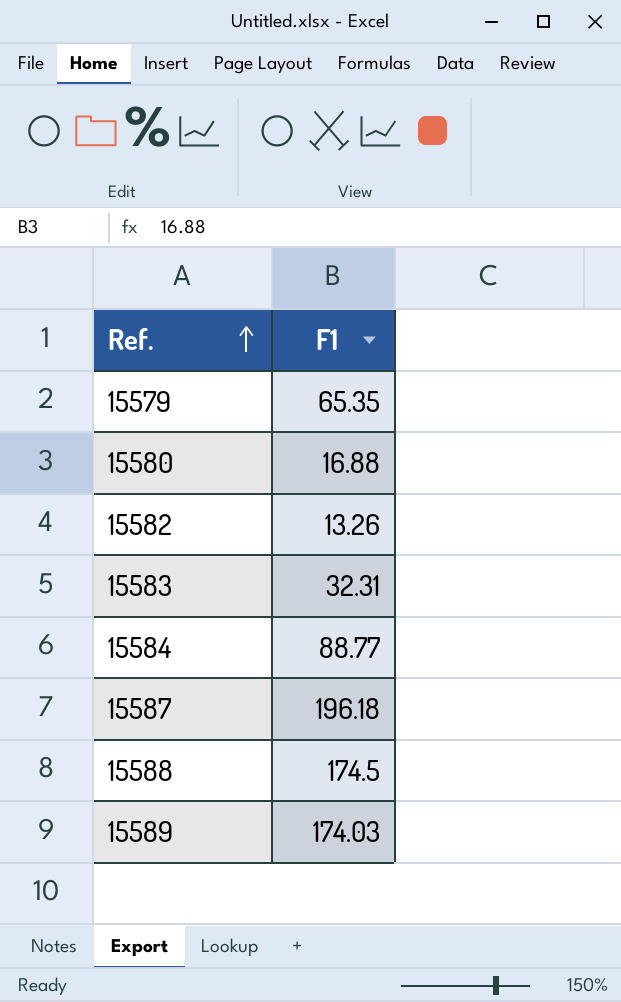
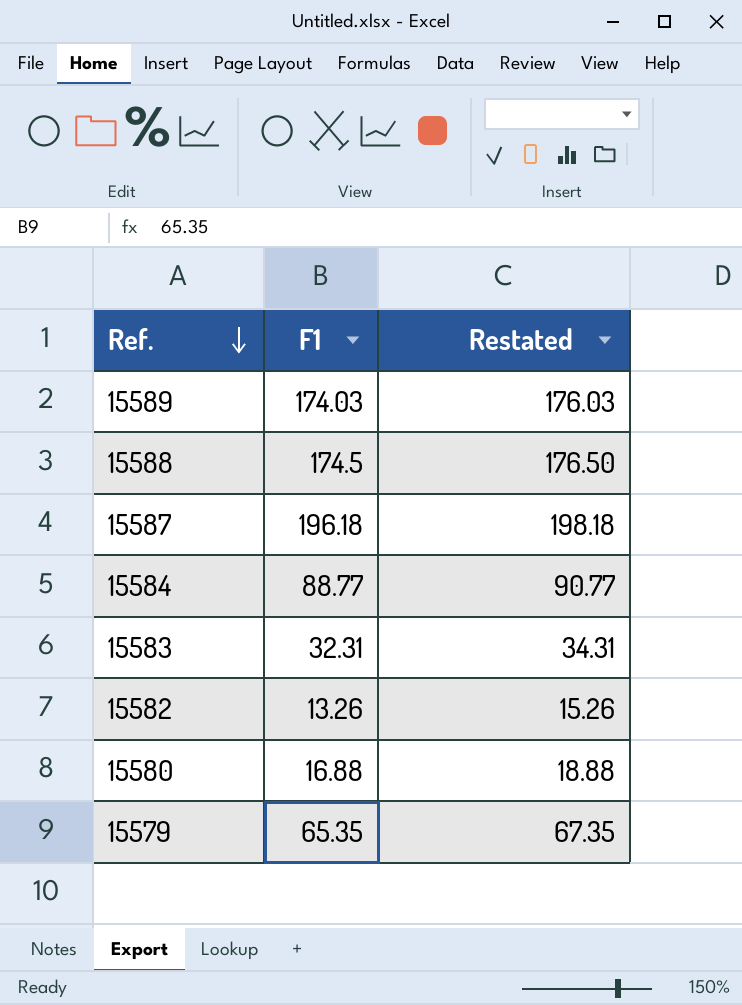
row order: Ref. ascending -> Ref. descending
column Restated | formula: none -> [F1] + 2

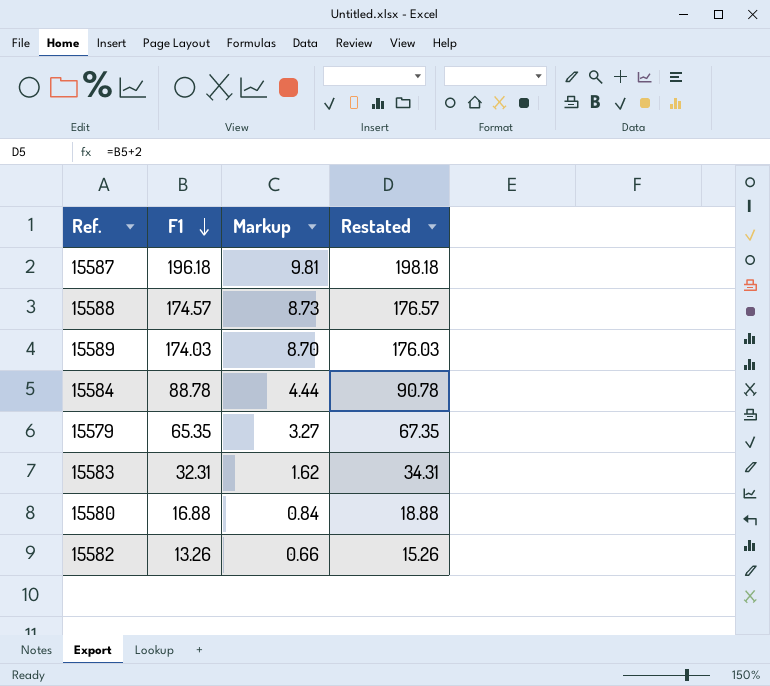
row order: Ref. descending -> F1 descending
column Markup | formula: none -> [F1] * 0.05
15588 | F1: 174.5 -> 174.57
15588 | Restated: 176.50 -> 176.57
15584 | F1: 88.77 -> 88.78
15584 | Restated: 90.77 -> 90.78

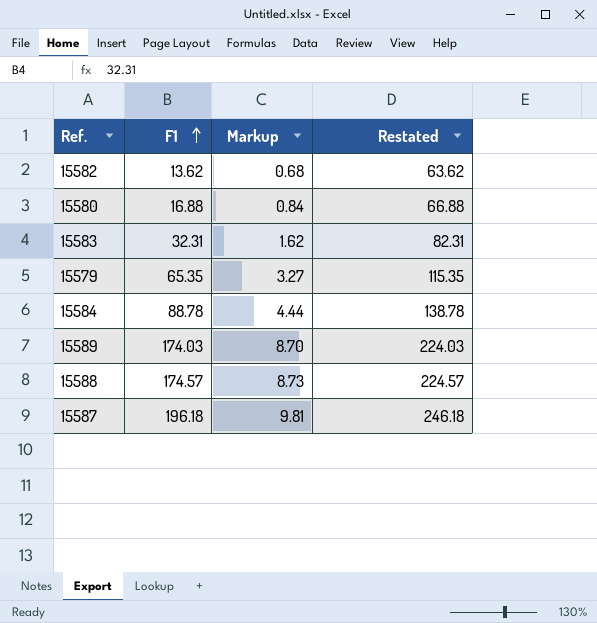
row order: F1 descending -> F1 ascending
column Restated | formula: [F1] + 2 -> [F1] + 50
15582 | F1: 13.26 -> 13.62
15582 | Markup: 0.66 -> 0.68

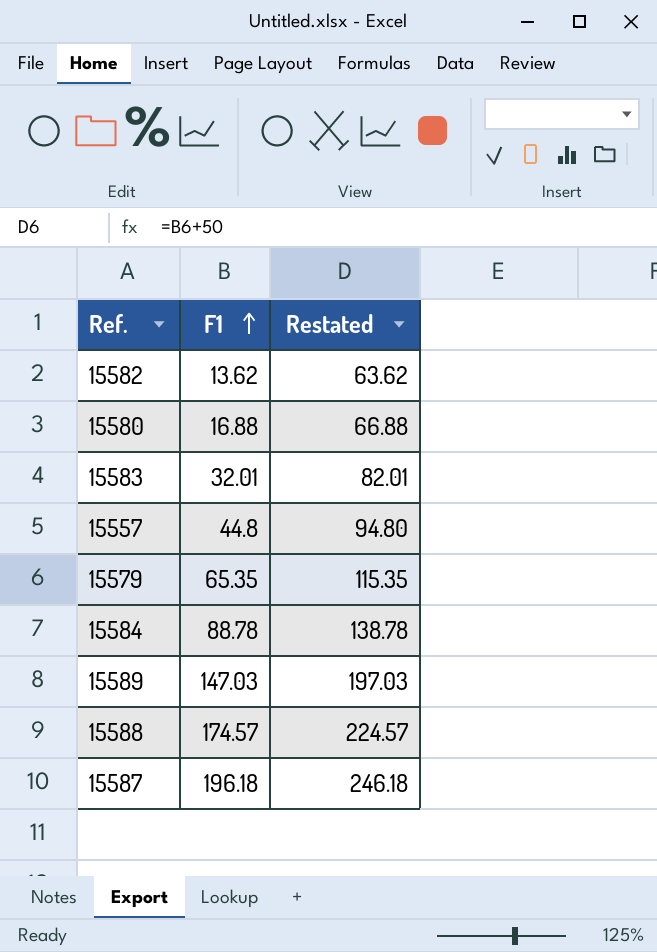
column Markup | formula: [F1] * 0.05 -> none
15583 | F1: 32.31 -> 32.01
15583 | Restated: 82.31 -> 82.01
row 15557: none -> 44.8 | 94.80
15589 | F1: 174.03 -> 147.03
15589 | Restated: 224.03 -> 197.03

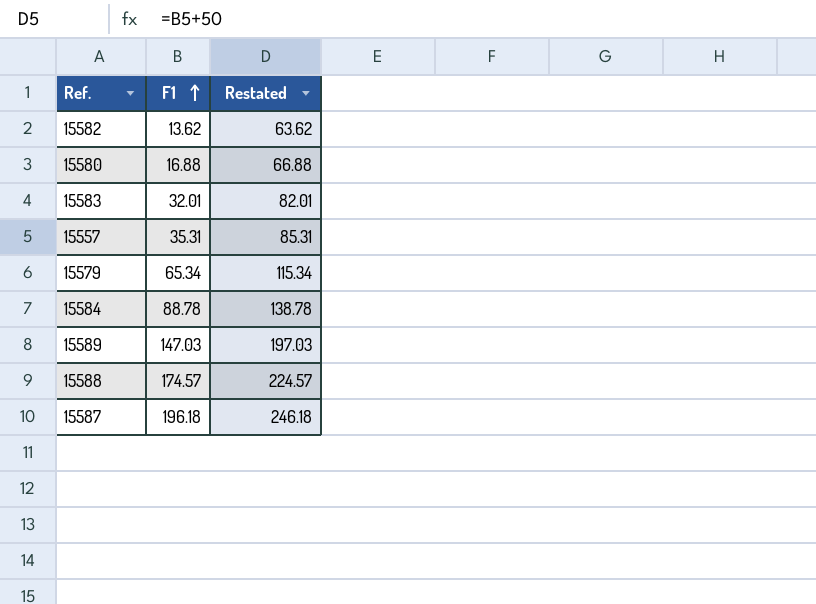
15557 | F1: 44.8 -> 35.31
15557 | Restated: 94.80 -> 85.31
15579 | F1: 65.35 -> 65.34
15579 | Restated: 115.35 -> 115.34

